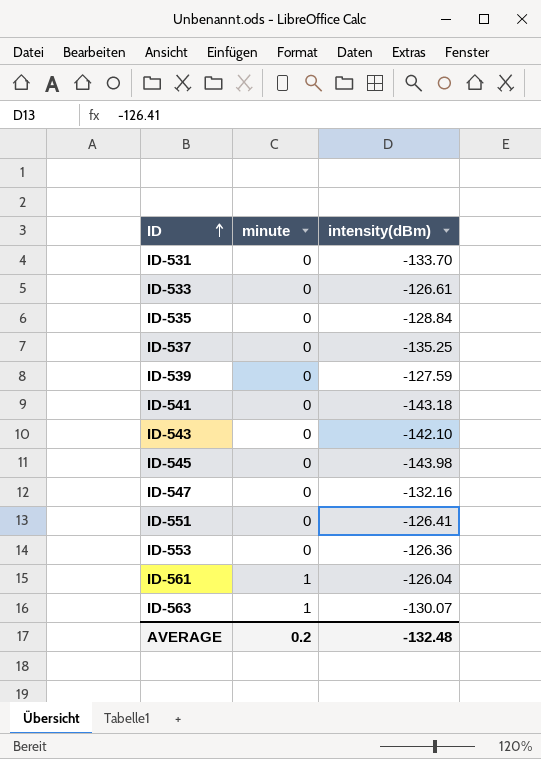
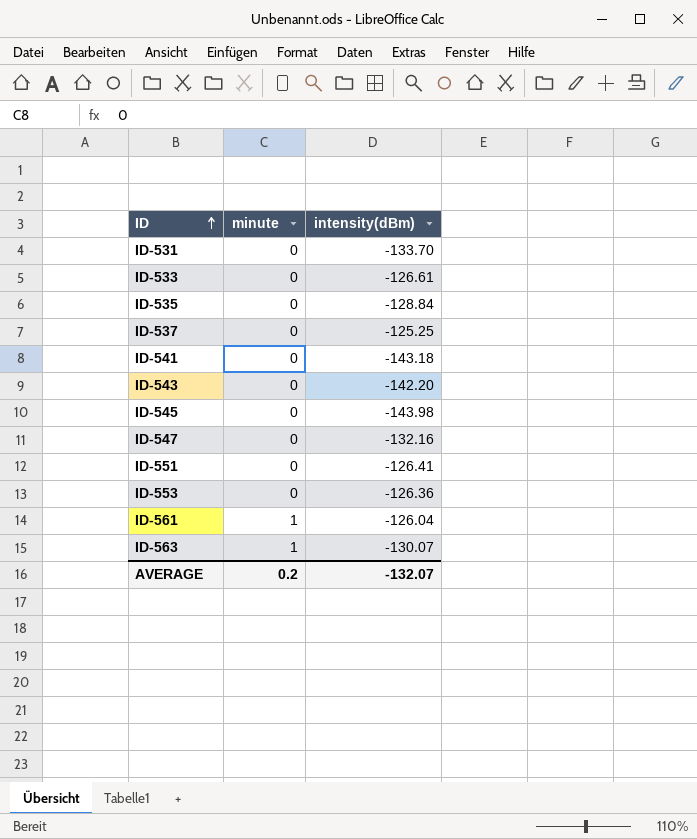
row ID-539: 0 | -127.59 -> none
ID-537 | intensity(dBm): -135.25 -> -125.25
ID-543 | intensity(dBm): -142.10 -> -142.20
AVERAGE | intensity(dBm): -132.48 -> -132.07

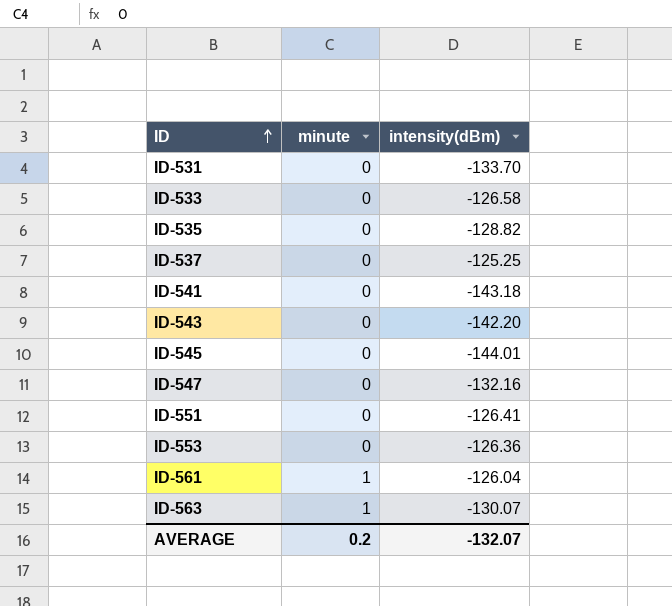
ID-533 | intensity(dBm): -126.61 -> -126.58
ID-535 | intensity(dBm): -128.84 -> -128.82
ID-545 | intensity(dBm): -143.98 -> -144.01

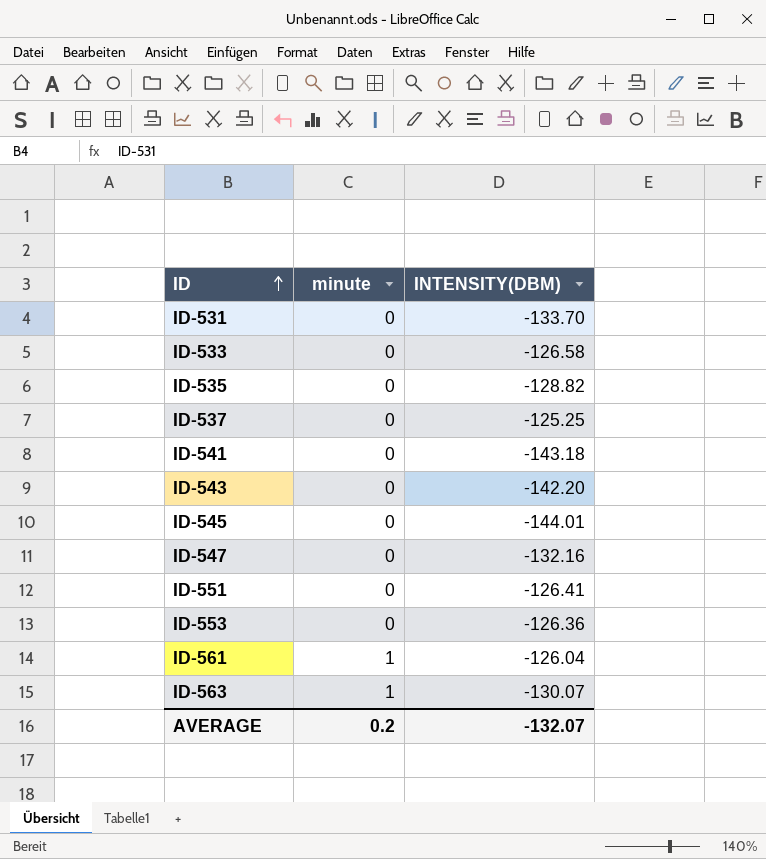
column name: intensity(dBm) -> INTENSITY(DBM)

